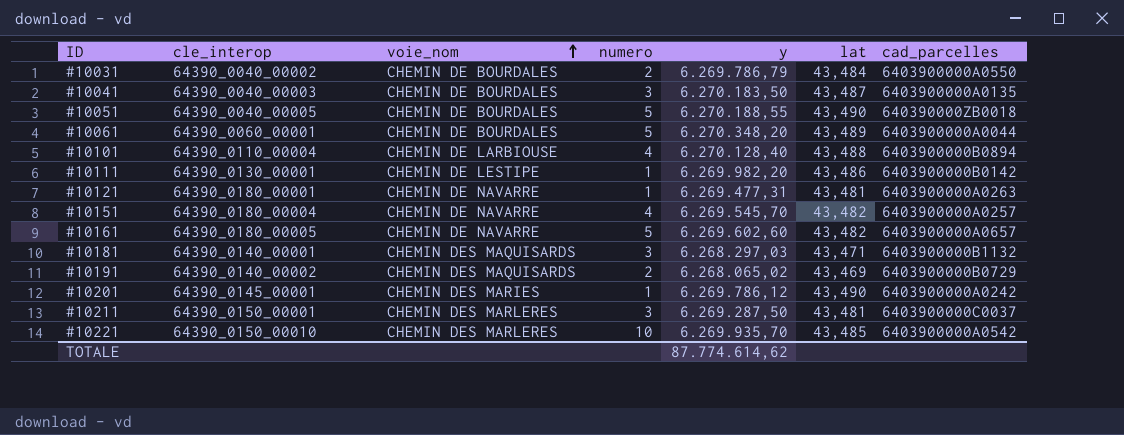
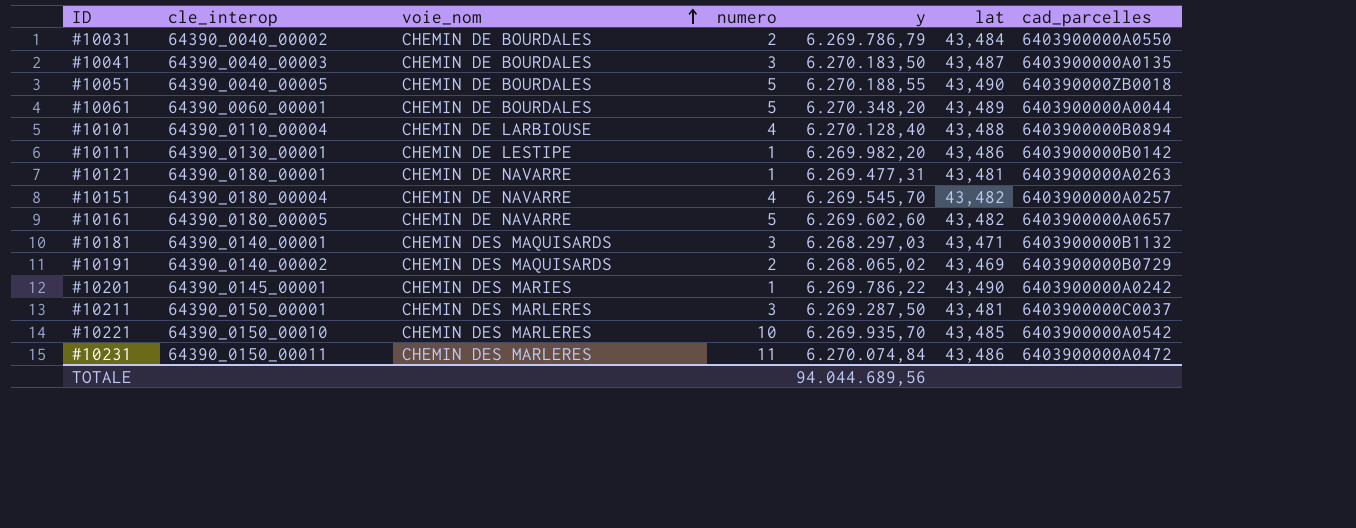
#10201 | y: 6.269.786,12 -> 6.269.786,22
row #10231: none -> 64390_0150_00011 | CHEMIN DES MARLERES | 11 | 6.270.074,84 | 43,486 | 6403900000A0472
TOTALE | y: 87.774.614,62 -> 94.044.689,56

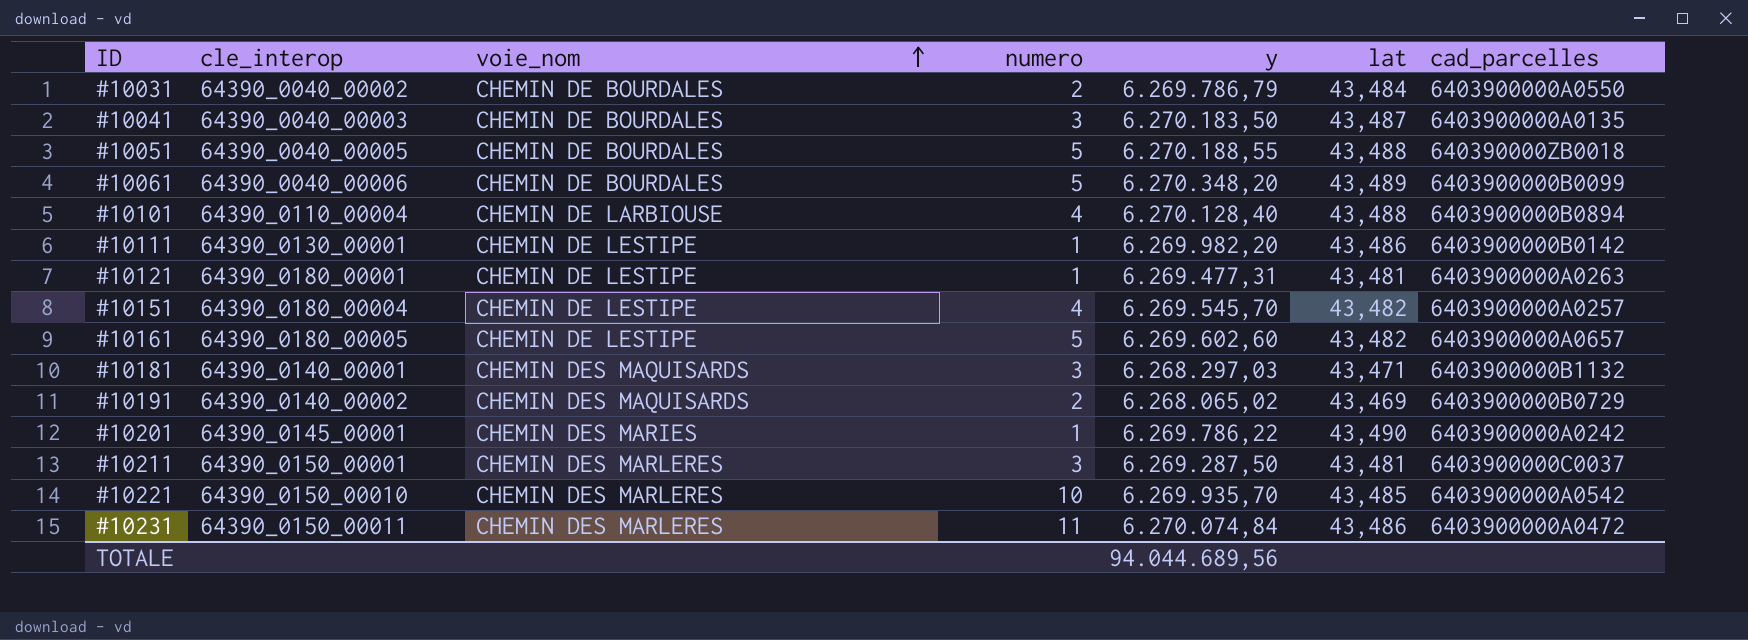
#10051 | lat: 43,490 -> 43,488
#10061 | cle_interop: 64390_0060_00001 -> 64390_0040_00006
#10061 | cad_parcelles: 6403900000A0044 -> 6403900000B0099
#10121 | voie_nom: CHEMIN DE NAVARRE -> CHEMIN DE LESTIPE
#10151 | voie_nom: CHEMIN DE NAVARRE -> CHEMIN DE LESTIPE
#10161 | voie_nom: CHEMIN DE NAVARRE -> CHEMIN DE LESTIPE

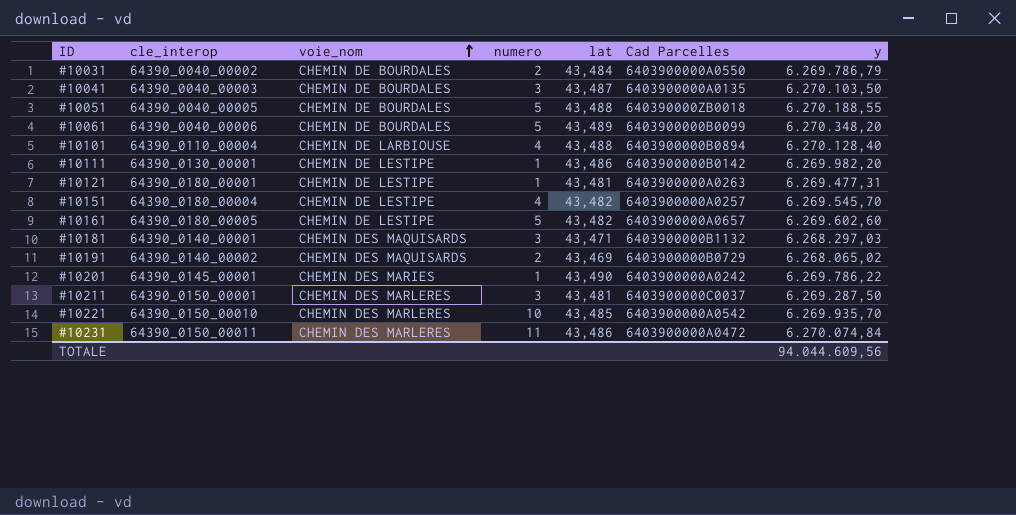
column name: cad_parcelles -> Cad Parcelles
column y | position: 5 -> 7
#10041 | y: 6.270.183,50 -> 6.270.103,50
TOTALE | y: 94.044.689,56 -> 94.044.609,56

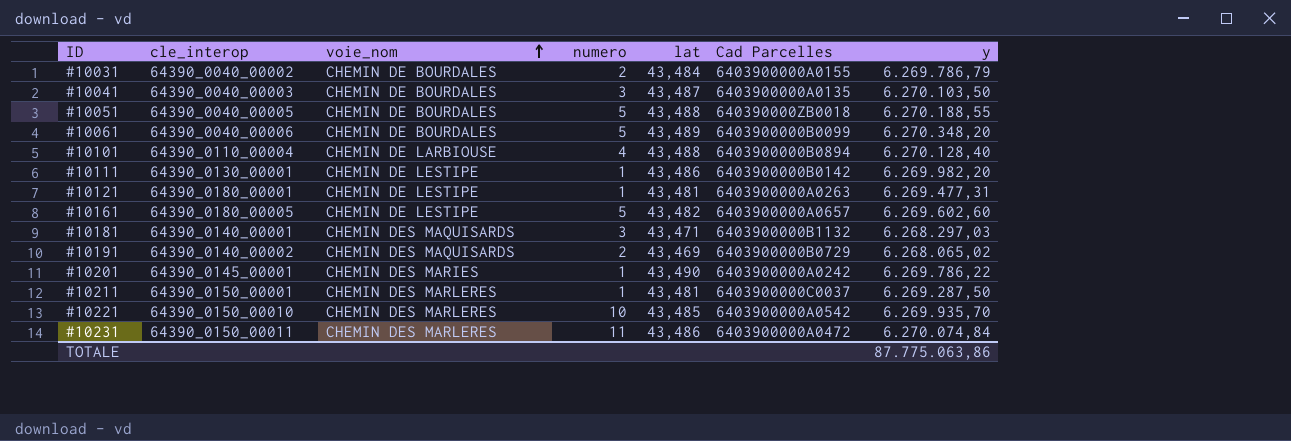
row #10151: 64390_0180_00004 | CHEMIN DE LESTIPE | 4 | 43,482 | 6403900000A0257 | 6.269.545,70 -> none
#10031 | Cad Parcelles: 6403900000A0550 -> 6403900000A0155
#10211 | numero: 3 -> 1
TOTALE | y: 94.044.609,56 -> 87.775.063,86

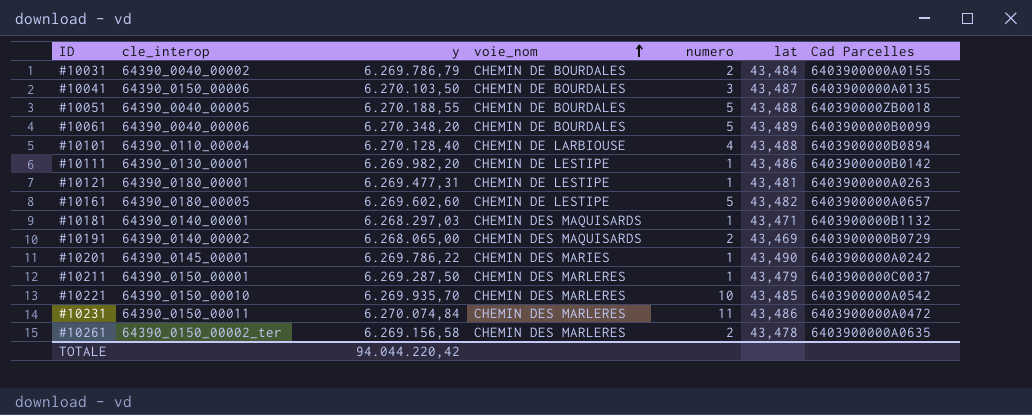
column y | position: 7 -> 3
#10041 | cle_interop: 64390_0040_00003 -> 64390_0150_00006
#10181 | numero: 3 -> 1
#10191 | y: 6.268.065,02 -> 6.268.065,00
#10211 | lat: 43,481 -> 43,479
row #10261: none -> 64390_0150_00002_ter | 6.269.156,58 | CHEMIN DES MARLERES | 2 | 43,478 | 6403900000A0635
TOTALE | y: 87.775.063,86 -> 94.044.220,42

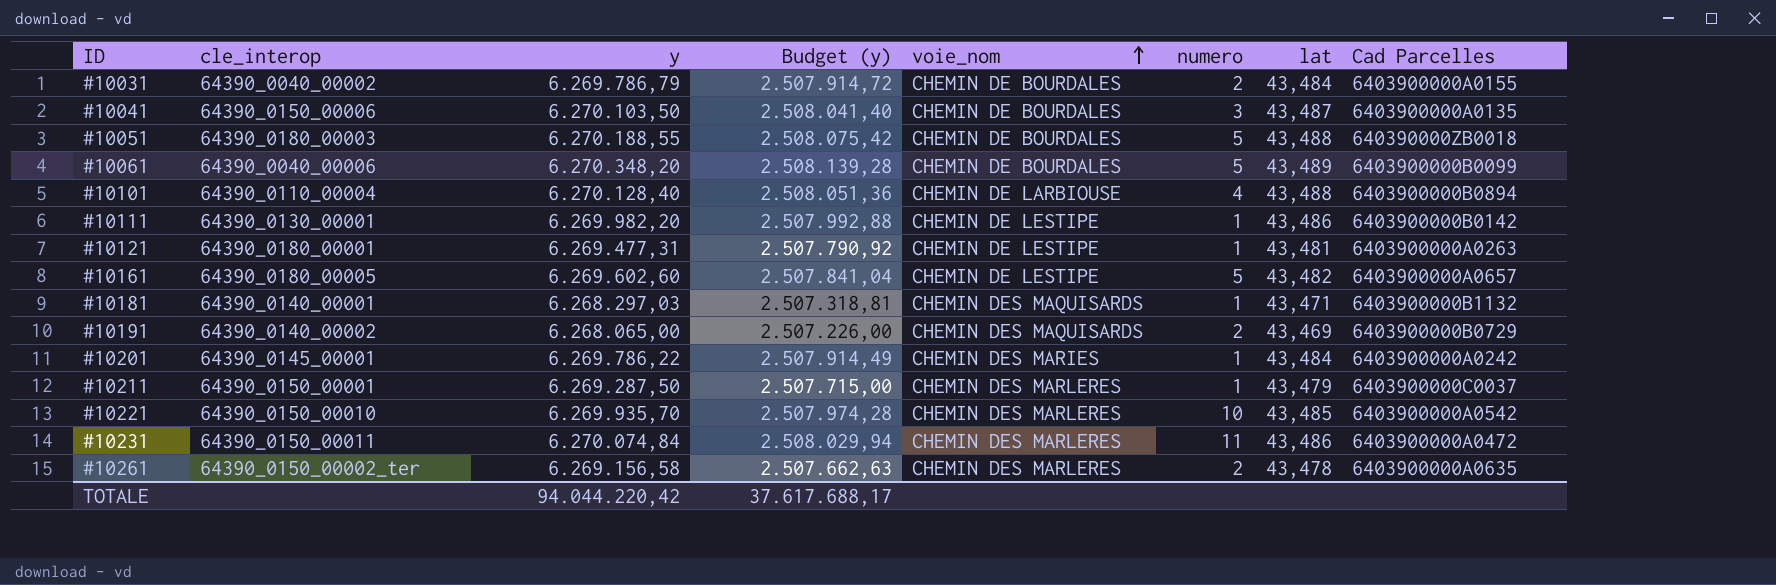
column Budget (y) | formula: none -> [y] * 0,4
#10051 | cle_interop: 64390_0040_00005 -> 64390_0180_00003
#10201 | lat: 43,490 -> 43,484

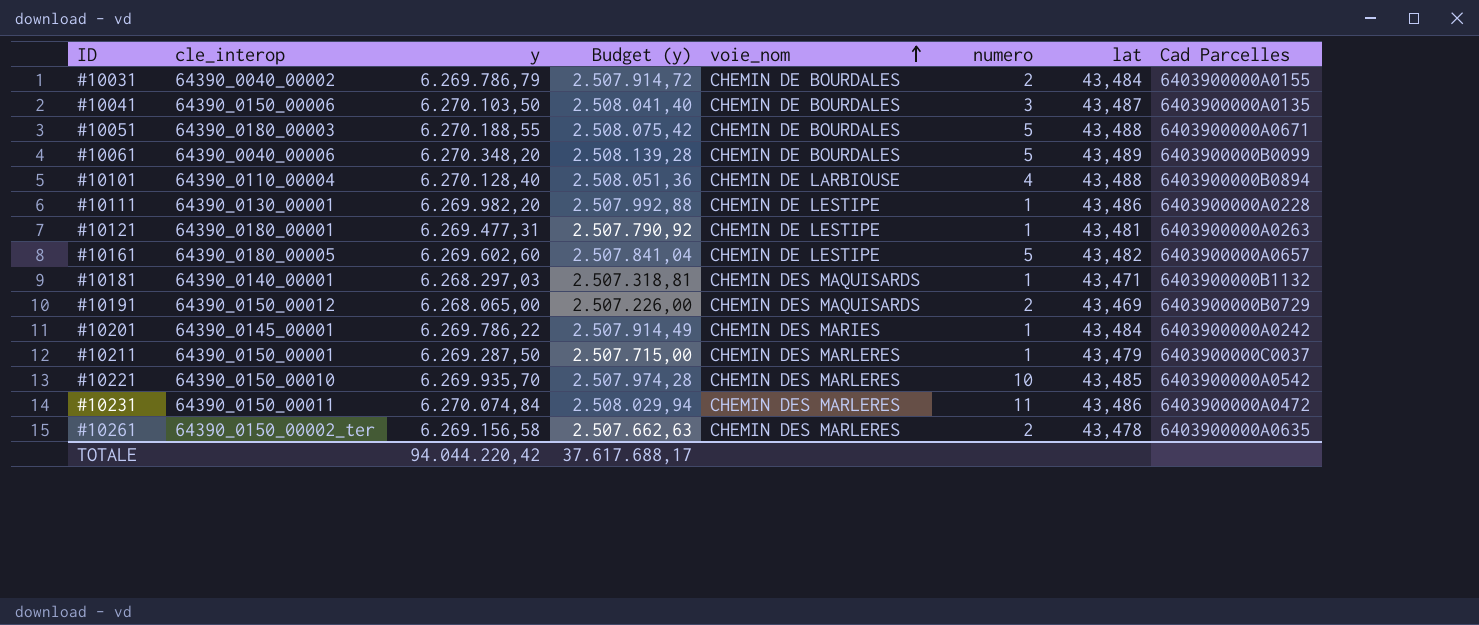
#10051 | Cad Parcelles: 640390000ZB0018 -> 6403900000A0671
#10111 | Cad Parcelles: 6403900000B0142 -> 6403900000A0228
#10191 | cle_interop: 64390_0140_00002 -> 64390_0150_00012

